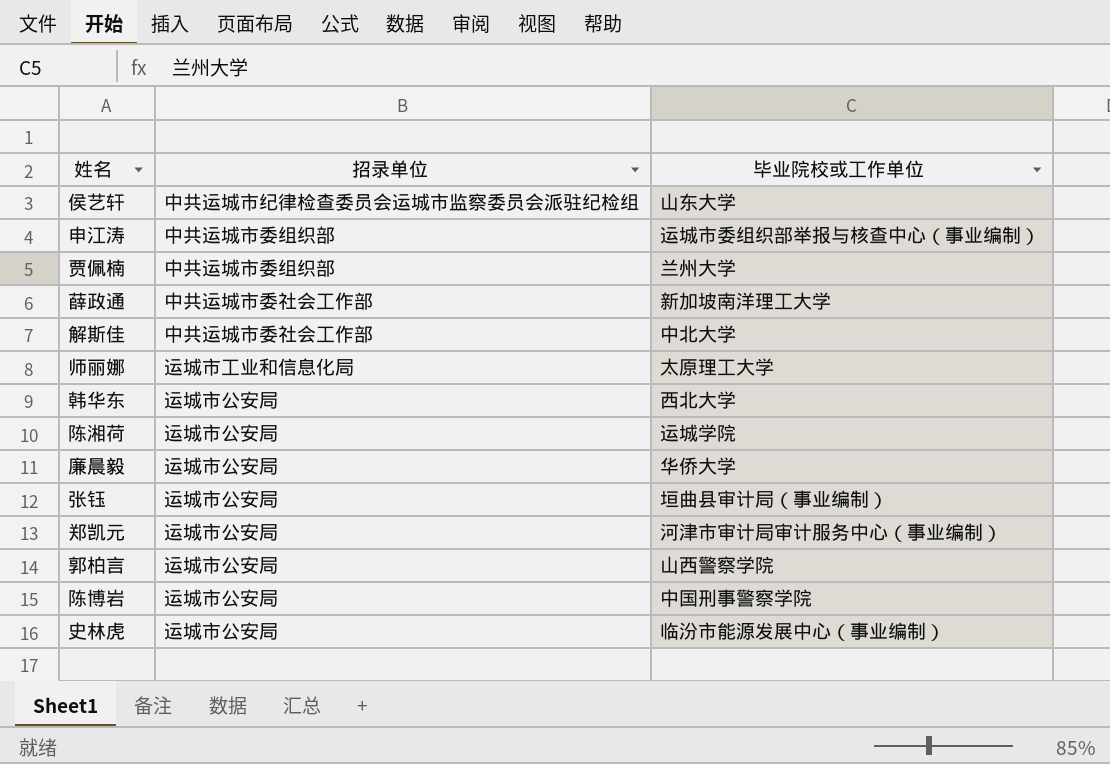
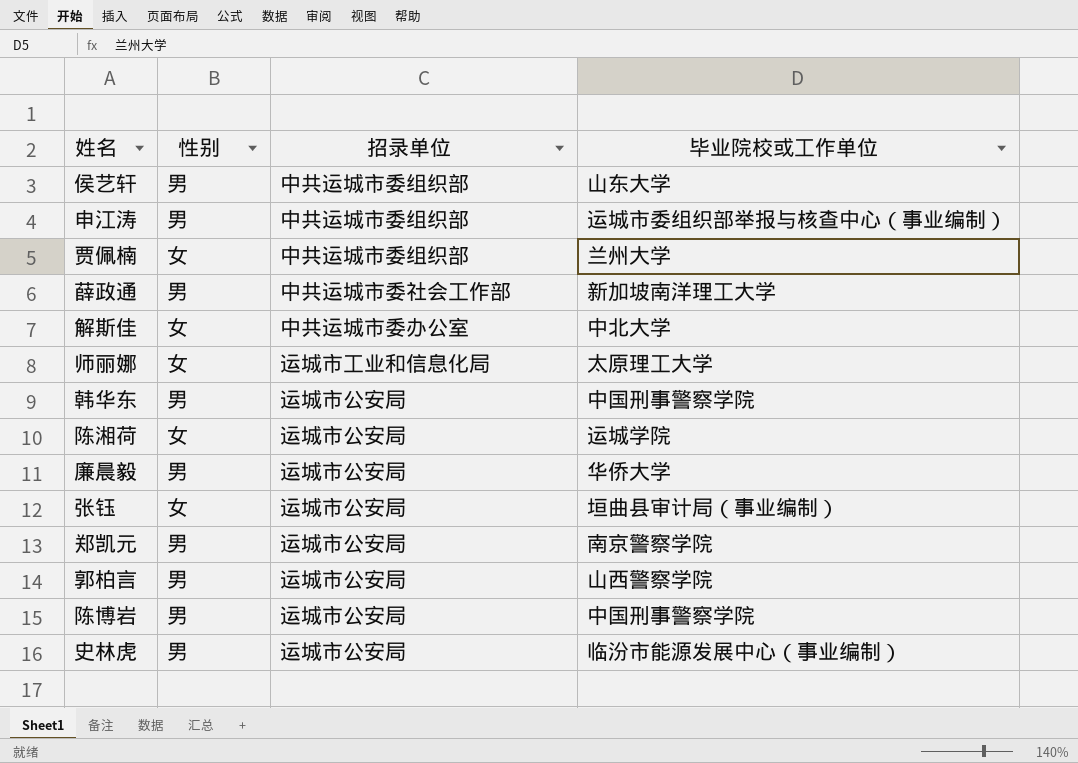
column 性别 | position: none -> 2
侯艺轩 | 招录单位: 中共运城市纪律检查委员会运城市监察委员会派驻纪检组 -> 中共运城市委组织部
解斯佳 | 招录单位: 中共运城市委社会工作部 -> 中共运城市委办公室
韩华东 | 毕业院校或工作单位: 西北大学 -> 中国刑事警察学院
郑凯元 | 毕业院校或工作单位: 河津市审计局审计服务中心（事业编制） -> 南京警察学院

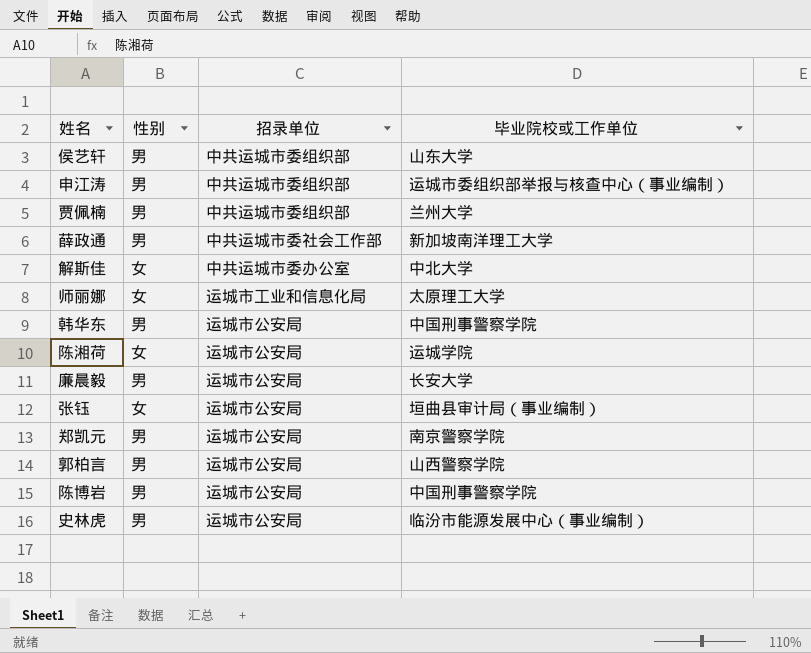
贾佩楠 | 性别: 女 -> 男
廉晨毅 | 毕业院校或工作单位: 华侨大学 -> 长安大学

